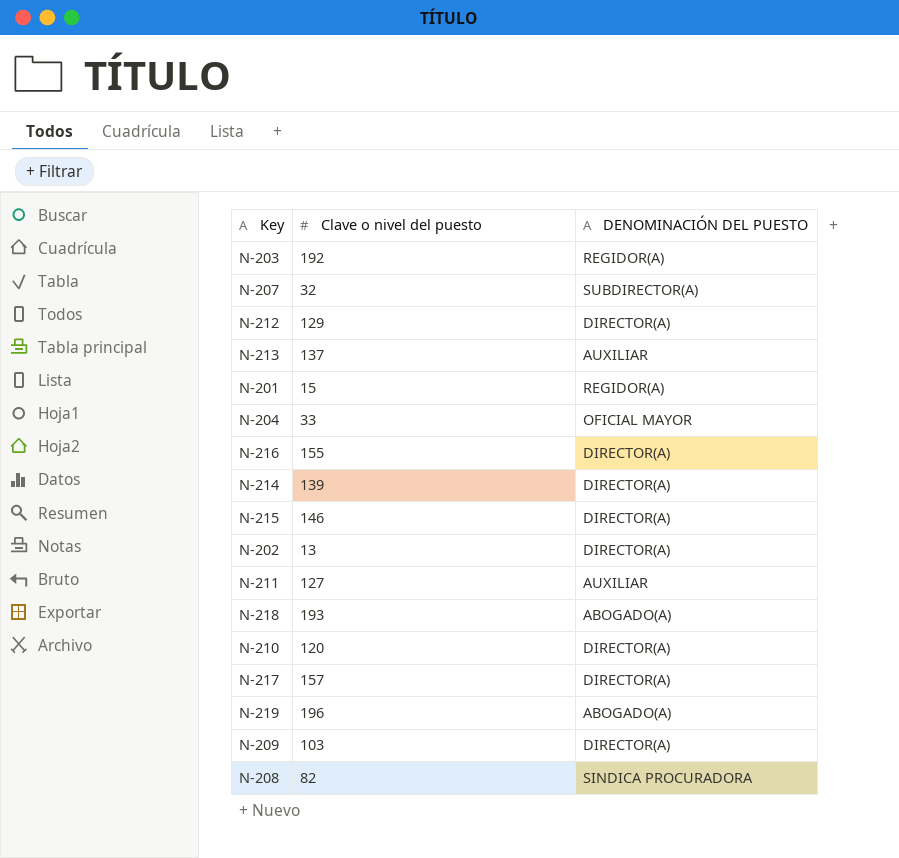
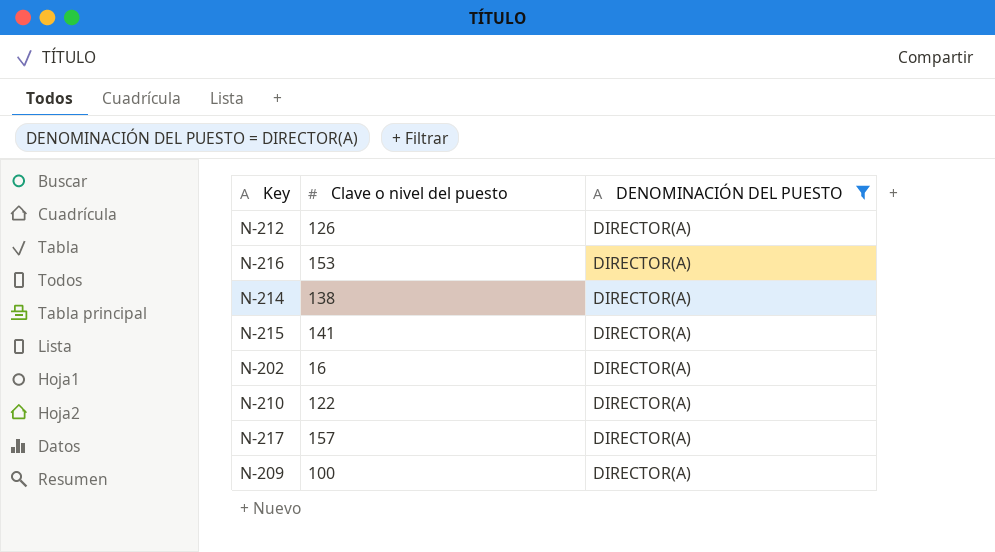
filter: none -> DENOMINACIÓN DEL PUESTO = DIRECTOR(A)
N-212 | Clave o nivel del puesto: 129 -> 126
N-216 | Clave o nivel del puesto: 155 -> 153
N-214 | Clave o nivel del puesto: 139 -> 138
N-215 | Clave o nivel del puesto: 146 -> 141
N-202 | Clave o nivel del puesto: 13 -> 16
N-210 | Clave o nivel del puesto: 120 -> 122
N-209 | Clave o nivel del puesto: 103 -> 100

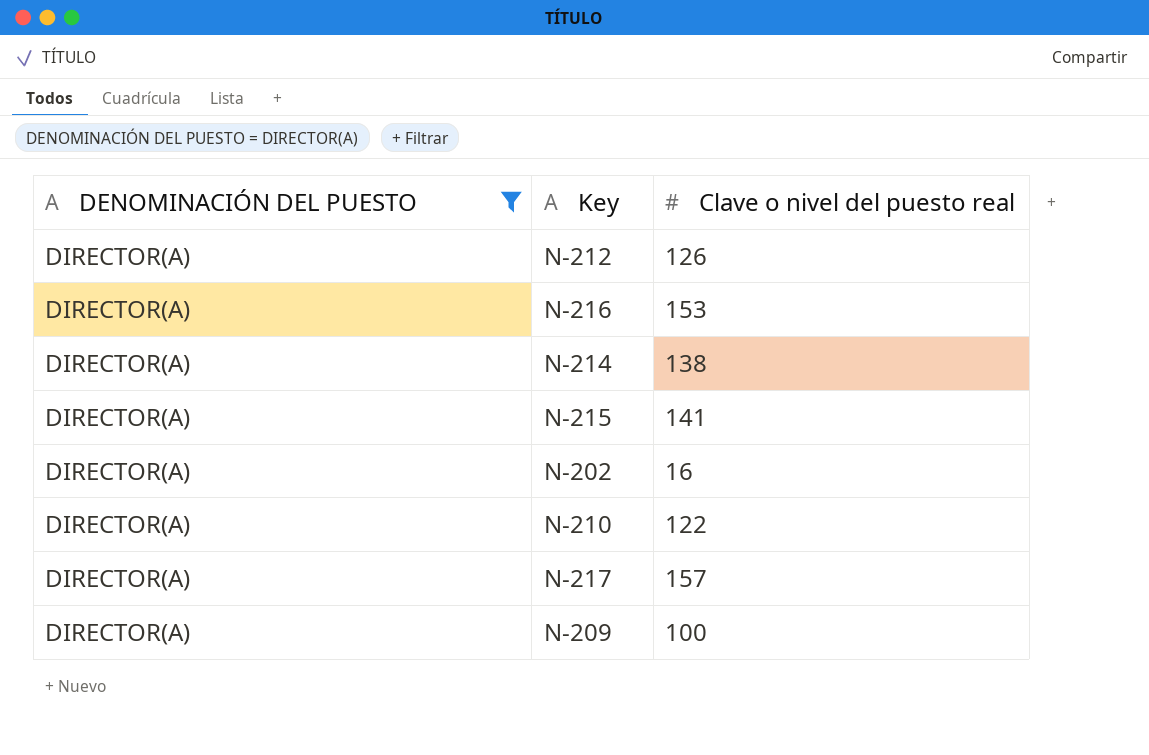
column DENOMINACIÓN DEL PUESTO | position: 3 -> 1
column name: Clave o nivel del puesto -> Clave o nivel del puesto real

